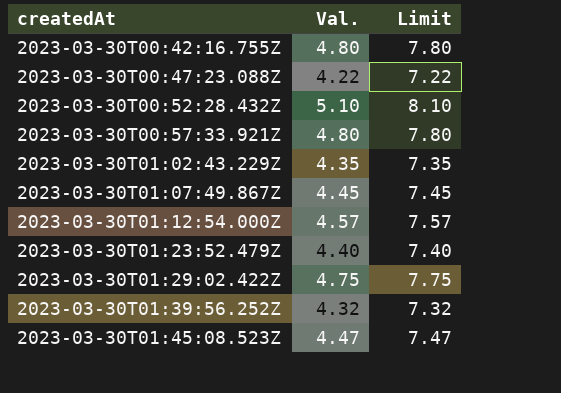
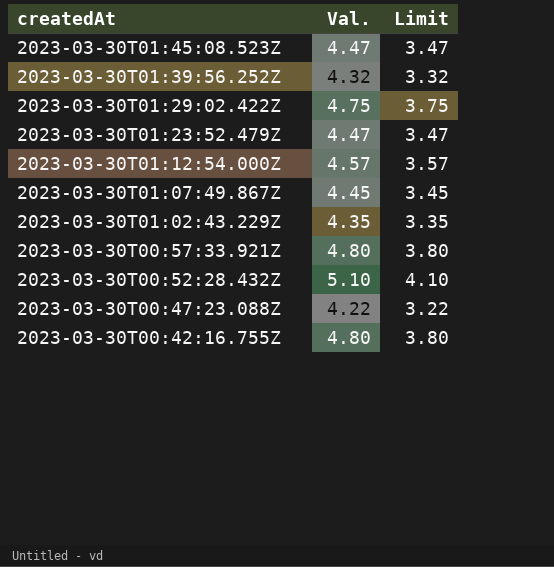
row order: createdAt ascending -> createdAt descending
column Limit | formula: [Val.] + 3 -> [Val.] - 1
2023-03-30T01:23:52.479Z | Val.: 4.40 -> 4.47

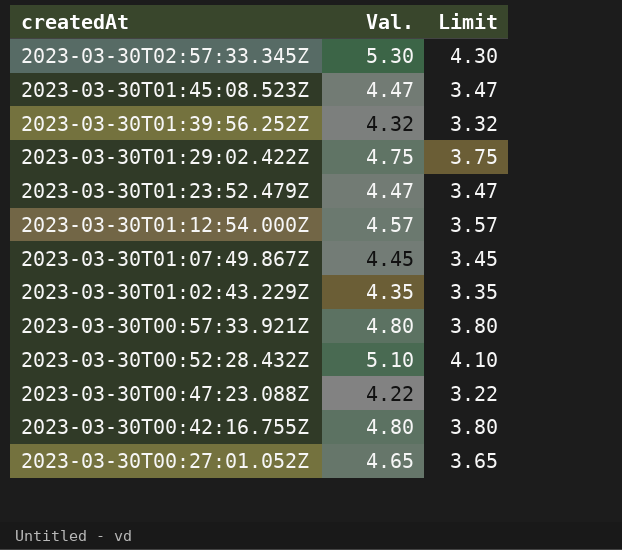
row 2023-03-30T02:57:33.345Z: none -> 5.30 | 4.30
row 2023-03-30T00:27:01.052Z: none -> 4.65 | 3.65

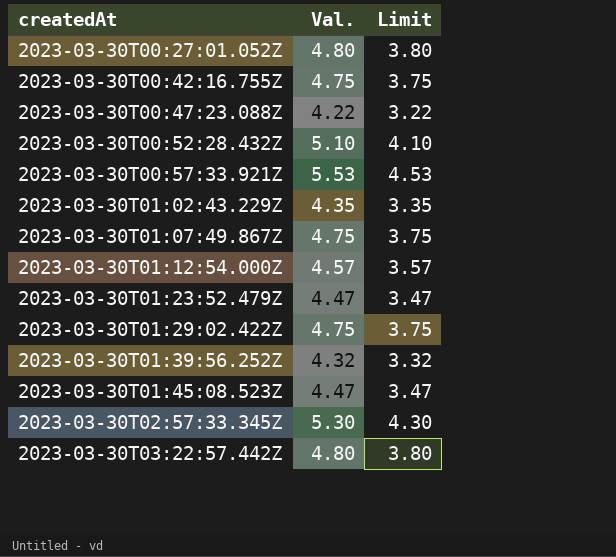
row order: createdAt descending -> createdAt ascending
2023-03-30T00:27:01.052Z | Val.: 4.65 -> 4.80
2023-03-30T00:27:01.052Z | Limit: 3.65 -> 3.80
2023-03-30T00:42:16.755Z | Val.: 4.80 -> 4.75
2023-03-30T00:42:16.755Z | Limit: 3.80 -> 3.75
2023-03-30T00:57:33.921Z | Val.: 4.80 -> 5.53
2023-03-30T00:57:33.921Z | Limit: 3.80 -> 4.53
2023-03-30T01:07:49.867Z | Val.: 4.45 -> 4.75
2023-03-30T01:07:49.867Z | Limit: 3.45 -> 3.75
row 2023-03-30T03:22:57.442Z: none -> 4.80 | 3.80

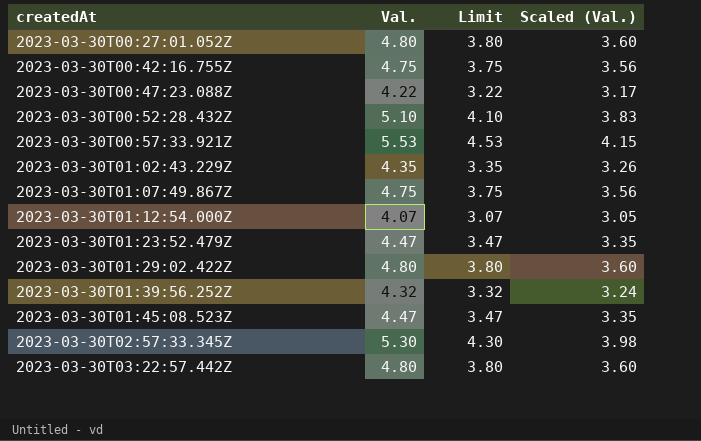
column Scaled (Val.) | formula: none -> [Val.] * 0.75
2023-03-30T01:12:54.000Z | Val.: 4.57 -> 4.07
2023-03-30T01:12:54.000Z | Limit: 3.57 -> 3.07
2023-03-30T01:29:02.422Z | Val.: 4.75 -> 4.80
2023-03-30T01:29:02.422Z | Limit: 3.75 -> 3.80

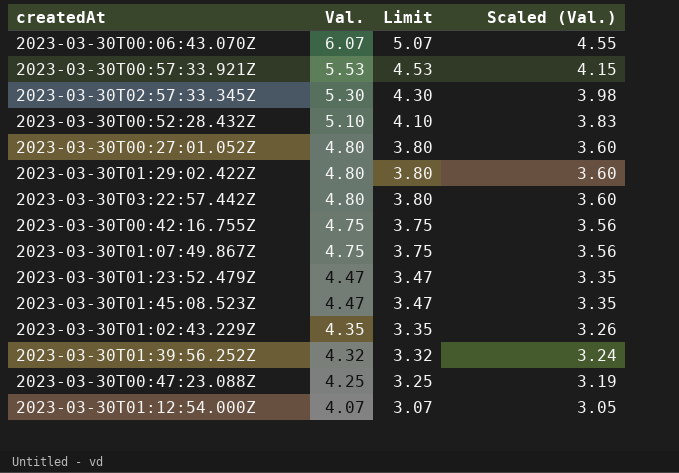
row order: createdAt ascending -> Val. descending
row 2023-03-30T00:06:43.070Z: none -> 6.07 | 5.07 | 4.55
2023-03-30T00:47:23.088Z | Val.: 4.22 -> 4.25
2023-03-30T00:47:23.088Z | Limit: 3.22 -> 3.25
2023-03-30T00:47:23.088Z | Scaled (Val.): 3.17 -> 3.19

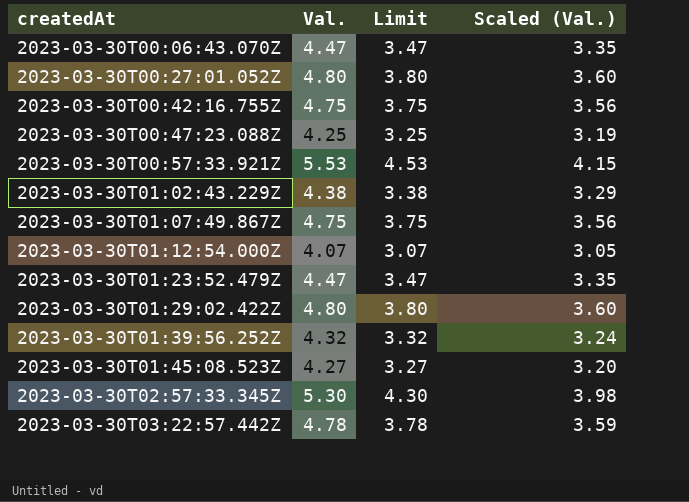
row order: Val. descending -> createdAt ascending
row 2023-03-30T00:52:28.432Z: 5.10 | 4.10 | 3.83 -> none
2023-03-30T00:06:43.070Z | Val.: 6.07 -> 4.47
2023-03-30T00:06:43.070Z | Limit: 5.07 -> 3.47
2023-03-30T00:06:43.070Z | Scaled (Val.): 4.55 -> 3.35
2023-03-30T01:02:43.229Z | Val.: 4.35 -> 4.38
2023-03-30T01:02:43.229Z | Limit: 3.35 -> 3.38
2023-03-30T01:02:43.229Z | Scaled (Val.): 3.26 -> 3.29
2023-03-30T01:45:08.523Z | Val.: 4.47 -> 4.27
2023-03-30T01:45:08.523Z | Limit: 3.47 -> 3.27
2023-03-30T01:45:08.523Z | Scaled (Val.): 3.35 -> 3.20
2023-03-30T03:22:57.442Z | Val.: 4.80 -> 4.78
2023-03-30T03:22:57.442Z | Limit: 3.80 -> 3.78
2023-03-30T03:22:57.442Z | Scaled (Val.): 3.60 -> 3.59

